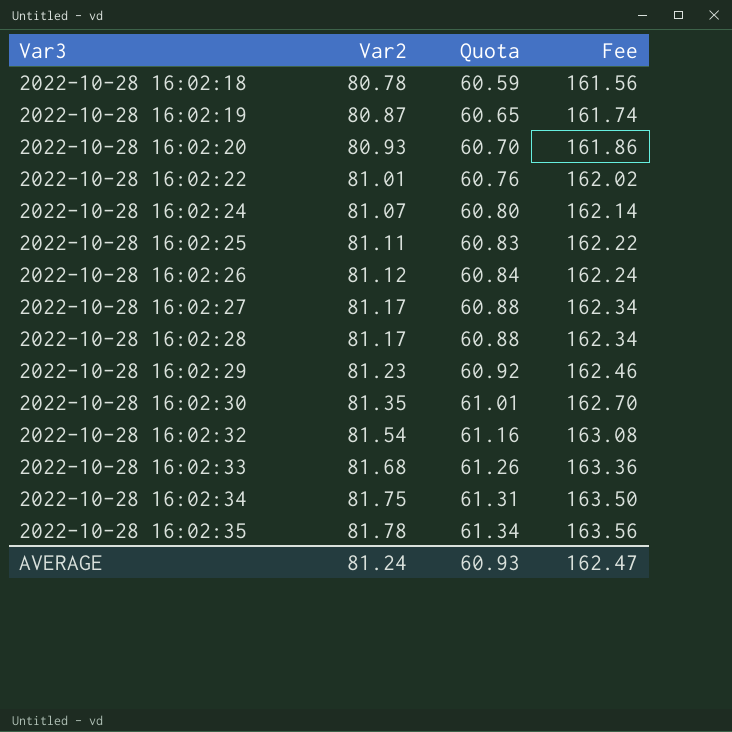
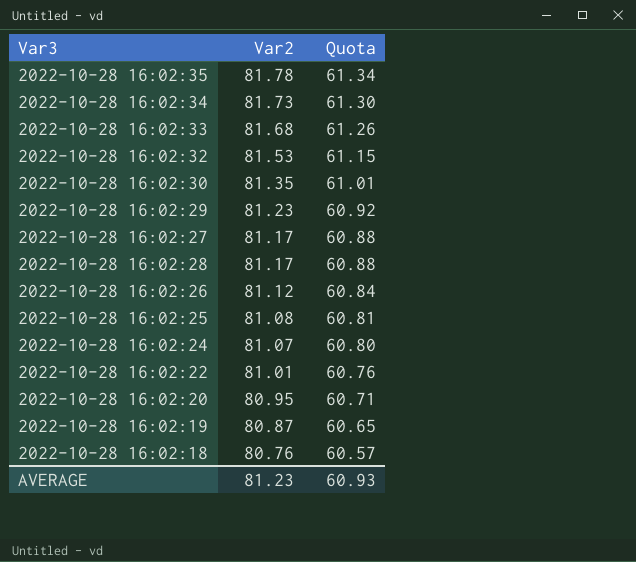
row order: Var3 ascending -> Var2 descending
column Fee | formula: [Var2] * 2 -> none
2022-10-28 16:02:34 | Var2: 81.75 -> 81.73
2022-10-28 16:02:34 | Quota: 61.31 -> 61.30
2022-10-28 16:02:32 | Var2: 81.54 -> 81.53
2022-10-28 16:02:32 | Quota: 61.16 -> 61.15
2022-10-28 16:02:25 | Var2: 81.11 -> 81.08
2022-10-28 16:02:25 | Quota: 60.83 -> 60.81
2022-10-28 16:02:20 | Var2: 80.93 -> 80.95
2022-10-28 16:02:20 | Quota: 60.70 -> 60.71
2022-10-28 16:02:18 | Var2: 80.78 -> 80.76
2022-10-28 16:02:18 | Quota: 60.59 -> 60.57
AVERAGE | Var2: 81.24 -> 81.23

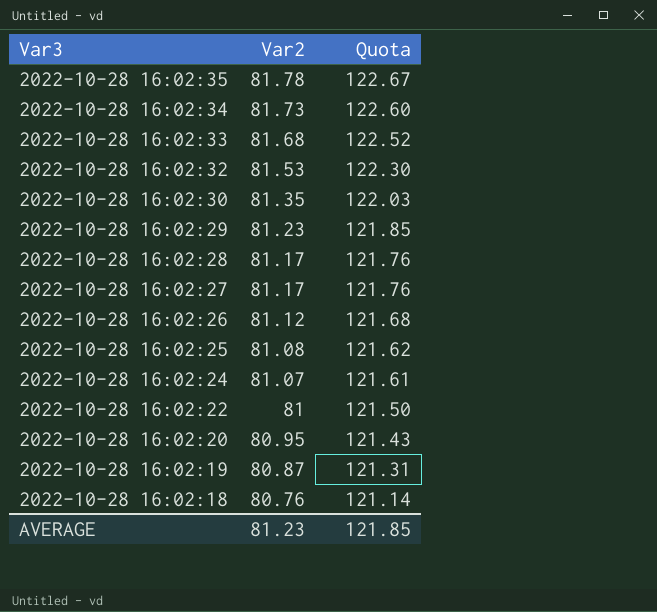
row order: Var2 descending -> Var3 descending
column Quota | formula: [Var2] * 0.75 -> [Var2] * 1.5
2022-10-28 16:02:22 | Var2: 81.01 -> 81
AVERAGE | Quota: 60.93 -> 121.85

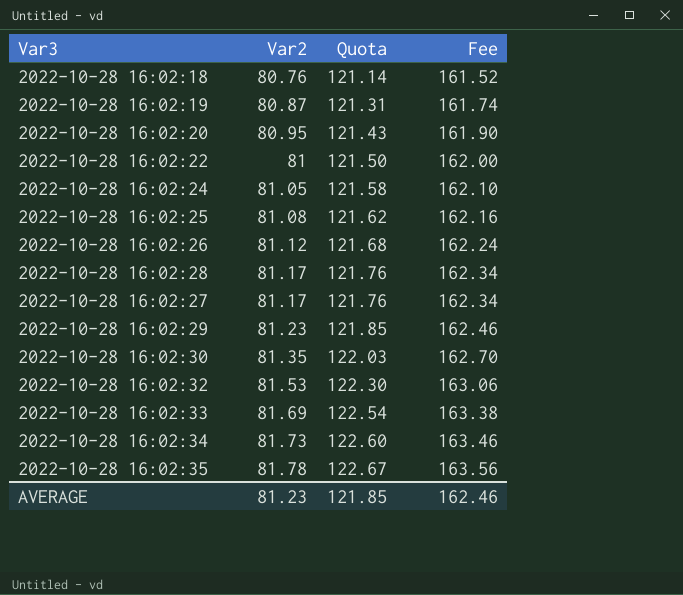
row order: Var3 descending -> Var2 ascending
column Fee | formula: none -> [Var2] * 2
2022-10-28 16:02:24 | Var2: 81.07 -> 81.05
2022-10-28 16:02:24 | Quota: 121.61 -> 121.58
2022-10-28 16:02:33 | Var2: 81.68 -> 81.69
2022-10-28 16:02:33 | Quota: 122.52 -> 122.54

